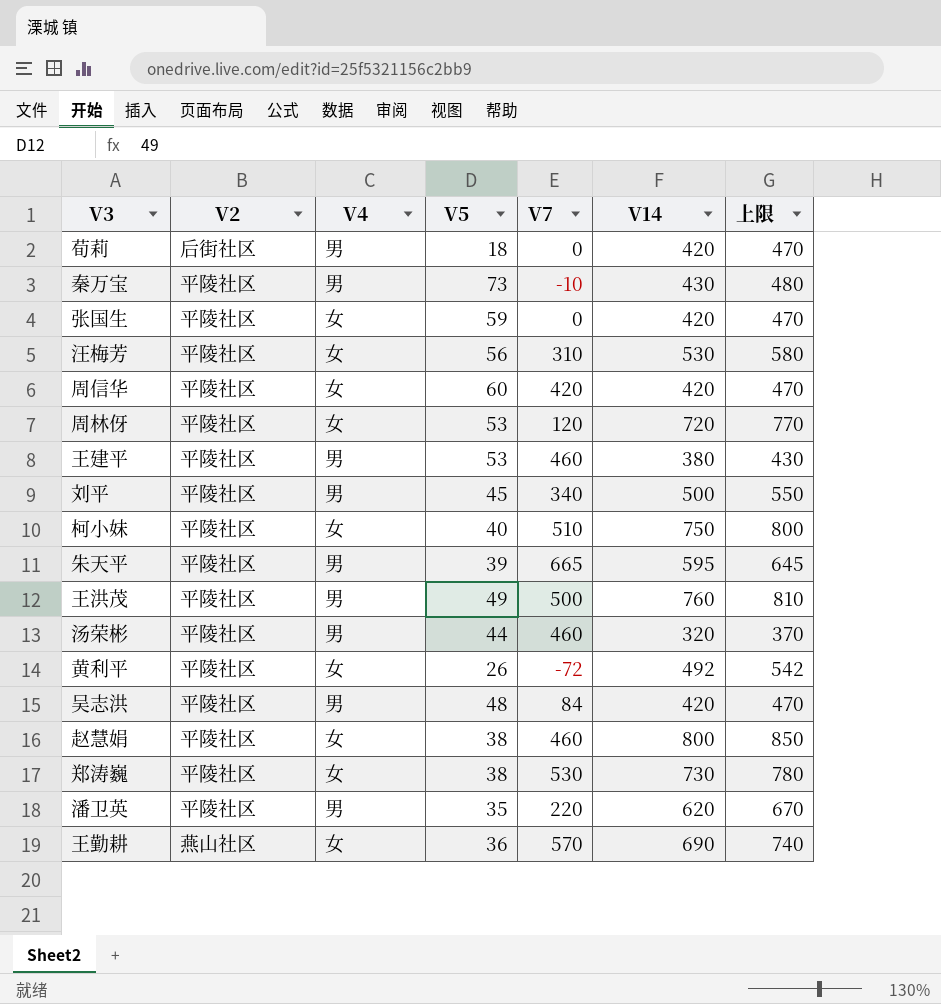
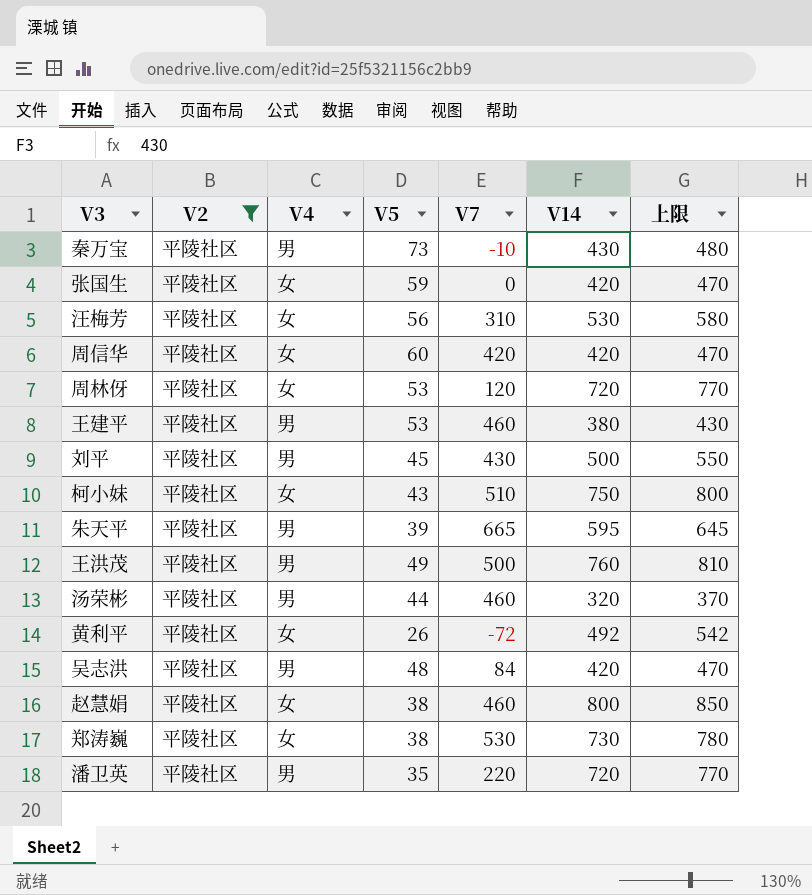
filter: none -> V2 = 平陵社区
刘平 | V7: 340 -> 430
柯小妹 | V5: 40 -> 43
潘卫英 | V14: 620 -> 720
潘卫英 | 上限: 670 -> 770

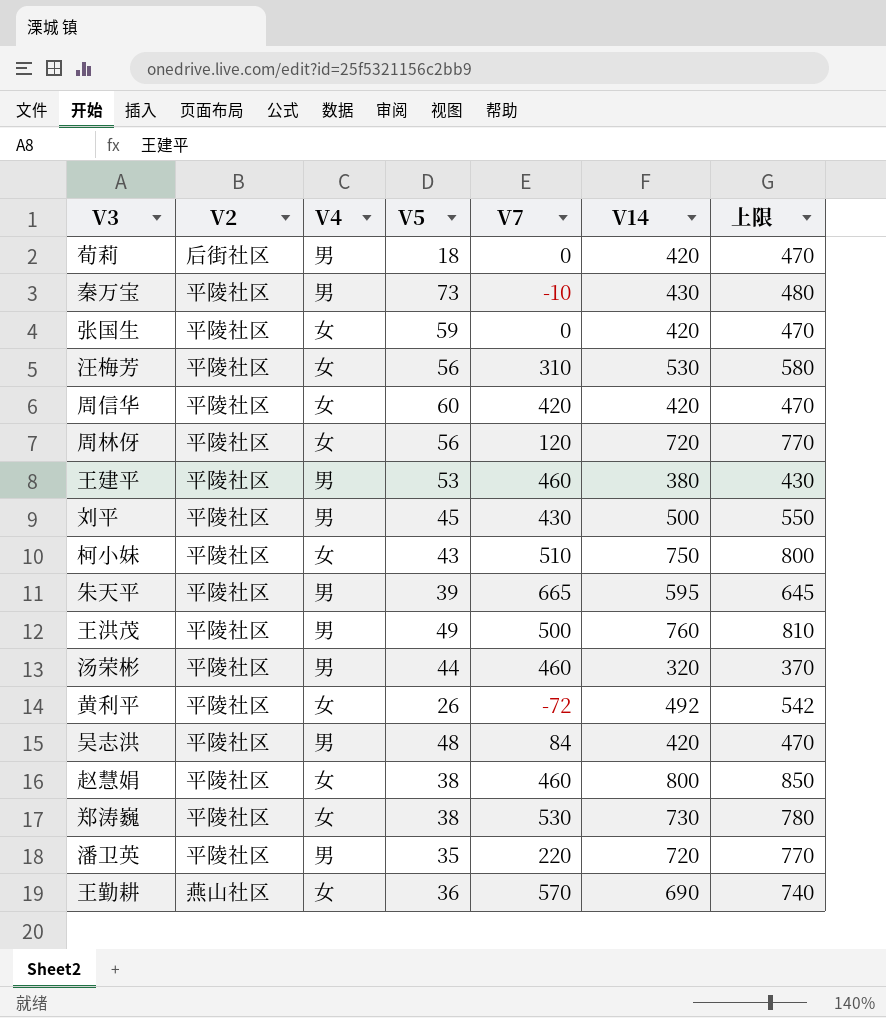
filter: V2 = 平陵社区 -> none
周林伢 | V5: 53 -> 56

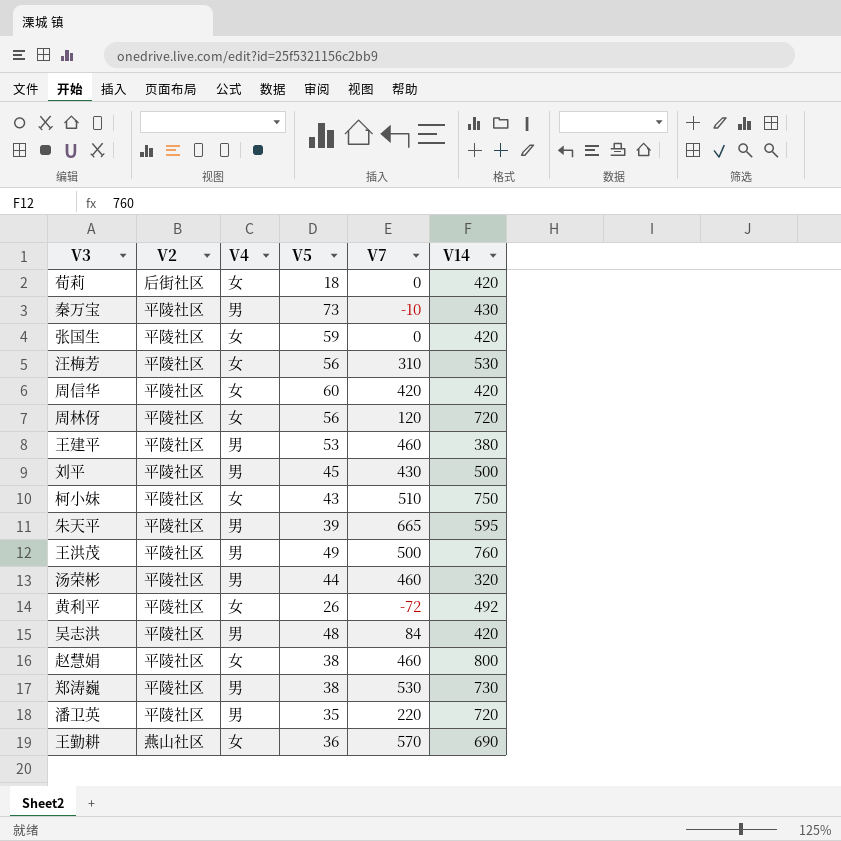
column 上限 | formula: [V14] + 50 -> none
荀莉 | V4: 男 -> 女
郑涛巍 | V4: 女 -> 男

